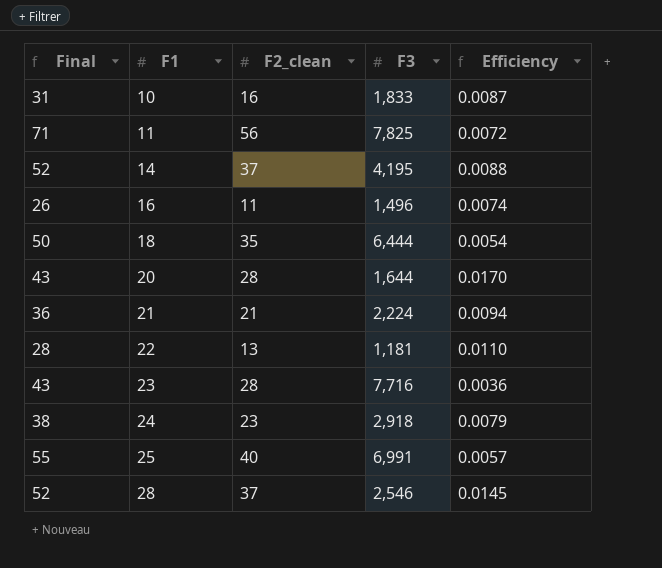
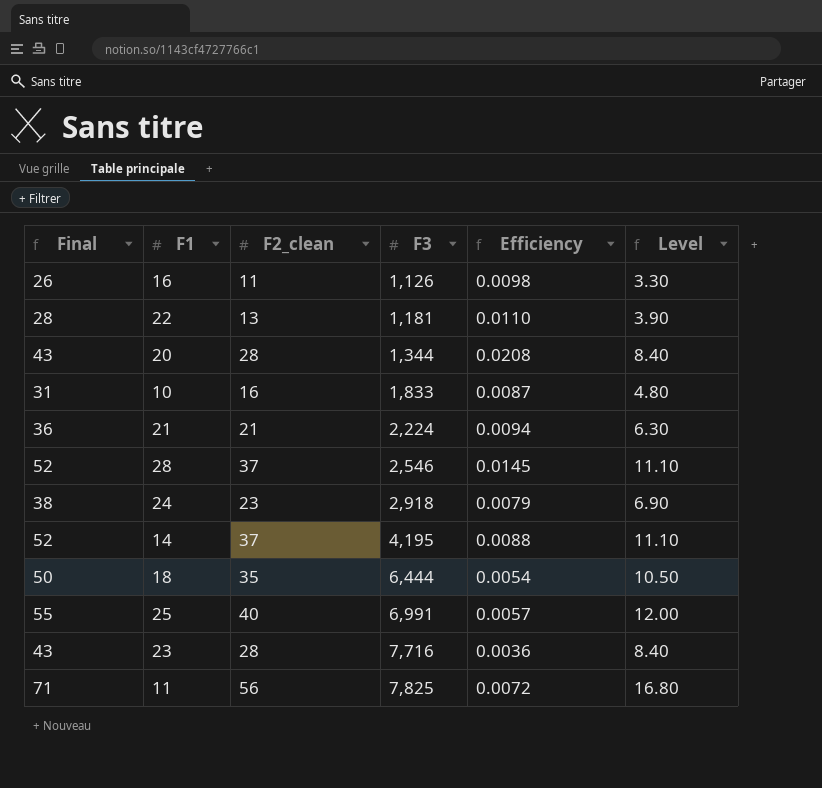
row order: F1 ascending -> F3 ascending
column Level | formula: none -> [F2_clean] * 0.3
16 | F3: 1,496 -> 1,126
16 | Efficiency: 0.0074 -> 0.0098
20 | F3: 1,644 -> 1,344
20 | Efficiency: 0.0170 -> 0.0208

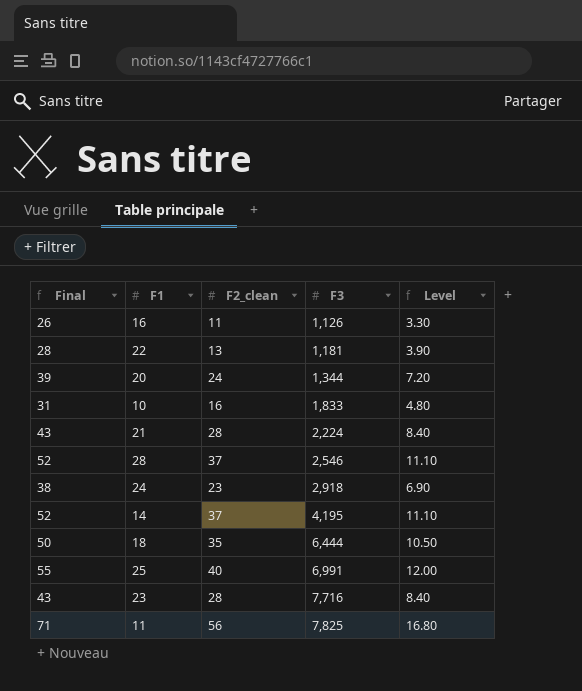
column Efficiency | formula: [F2_clean] / [F3] -> none
20 | Final: 43 -> 39
20 | F2_clean: 28 -> 24
20 | Level: 8.40 -> 7.20
21 | Final: 36 -> 43
21 | F2_clean: 21 -> 28
21 | Level: 6.30 -> 8.40

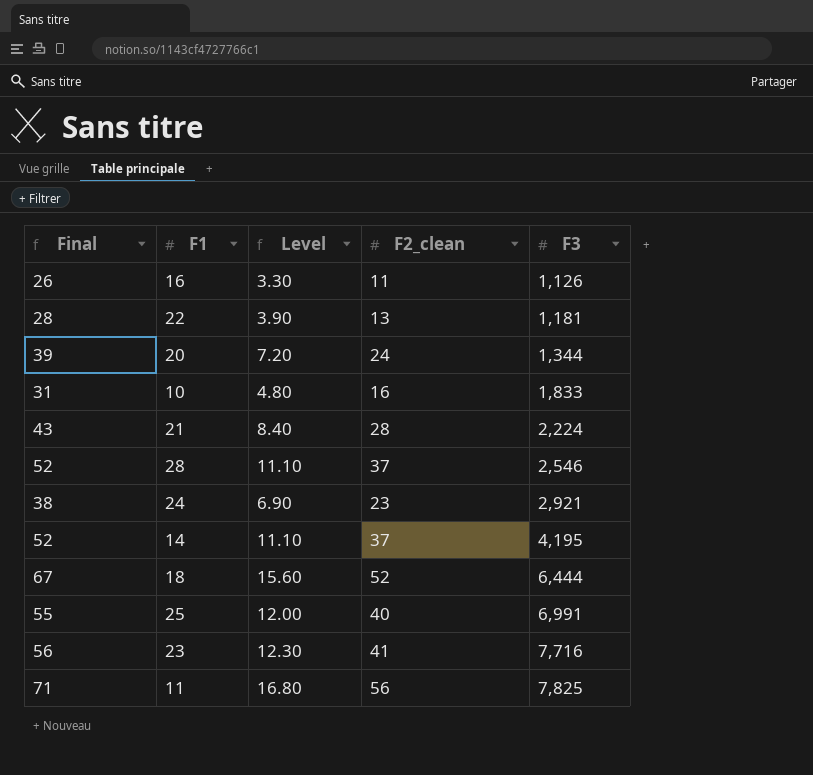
column Level | position: 5 -> 3
24 | F3: 2,918 -> 2,921
18 | Final: 50 -> 67
18 | Level: 10.50 -> 15.60
18 | F2_clean: 35 -> 52
23 | Final: 43 -> 56
23 | Level: 8.40 -> 12.30
23 | F2_clean: 28 -> 41

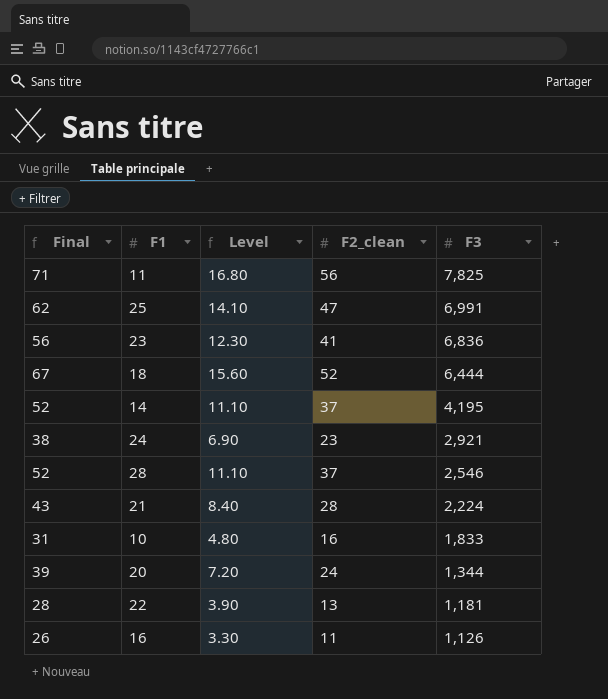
row order: F3 ascending -> F3 descending
25 | Final: 55 -> 62
25 | Level: 12.00 -> 14.10
25 | F2_clean: 40 -> 47
23 | F3: 7,716 -> 6,836

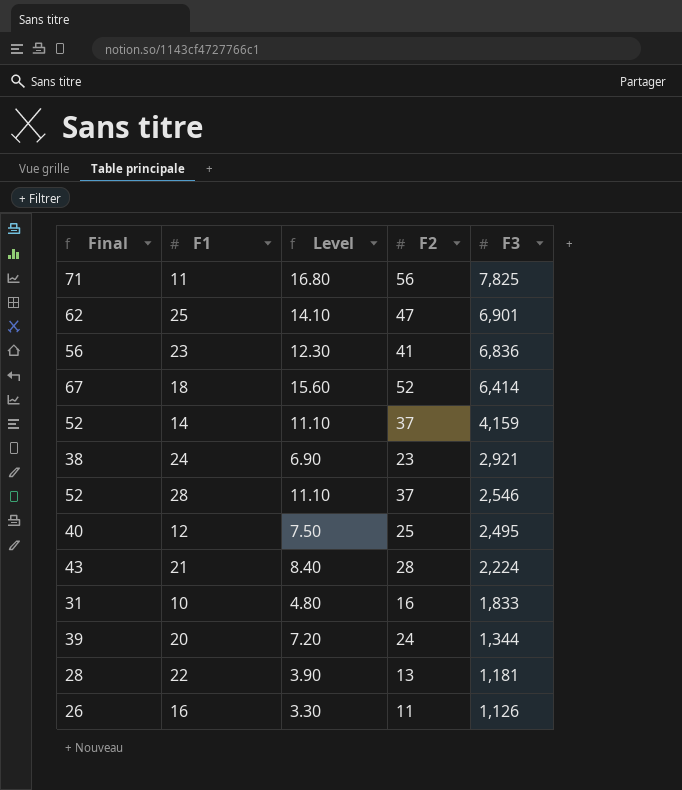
column name: F2_clean -> F2
25 | F3: 6,991 -> 6,901
18 | F3: 6,444 -> 6,414
14 | F3: 4,195 -> 4,159
row 12: none -> 40 | 7.50 | 25 | 2,495

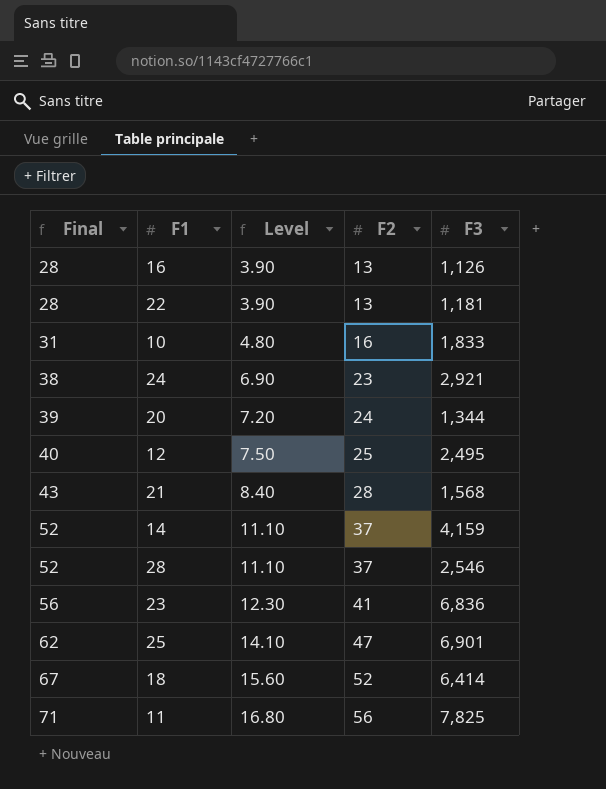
row order: F3 descending -> Final ascending
16 | Final: 26 -> 28
16 | Level: 3.30 -> 3.90
16 | F2: 11 -> 13
21 | F3: 2,224 -> 1,568

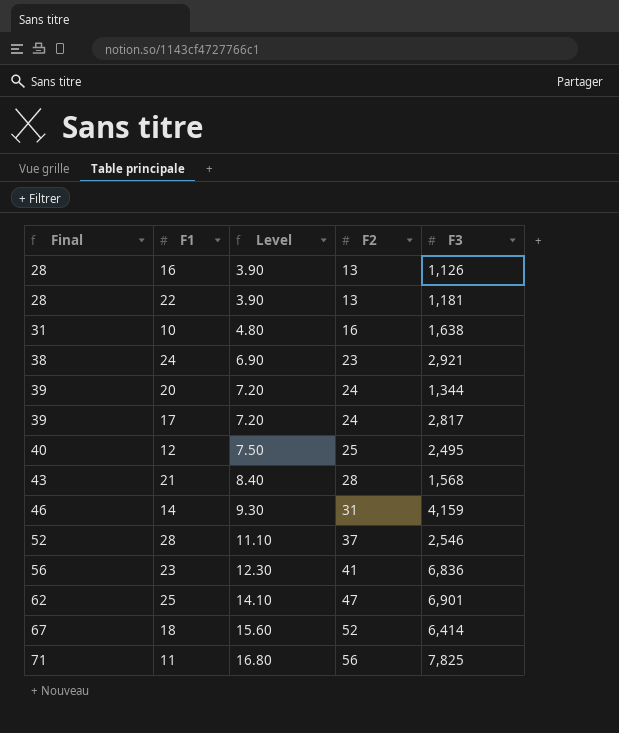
10 | F3: 1,833 -> 1,638
row 17: none -> 39 | 7.20 | 24 | 2,817
14 | Final: 52 -> 46
14 | Level: 11.10 -> 9.30
14 | F2: 37 -> 31

